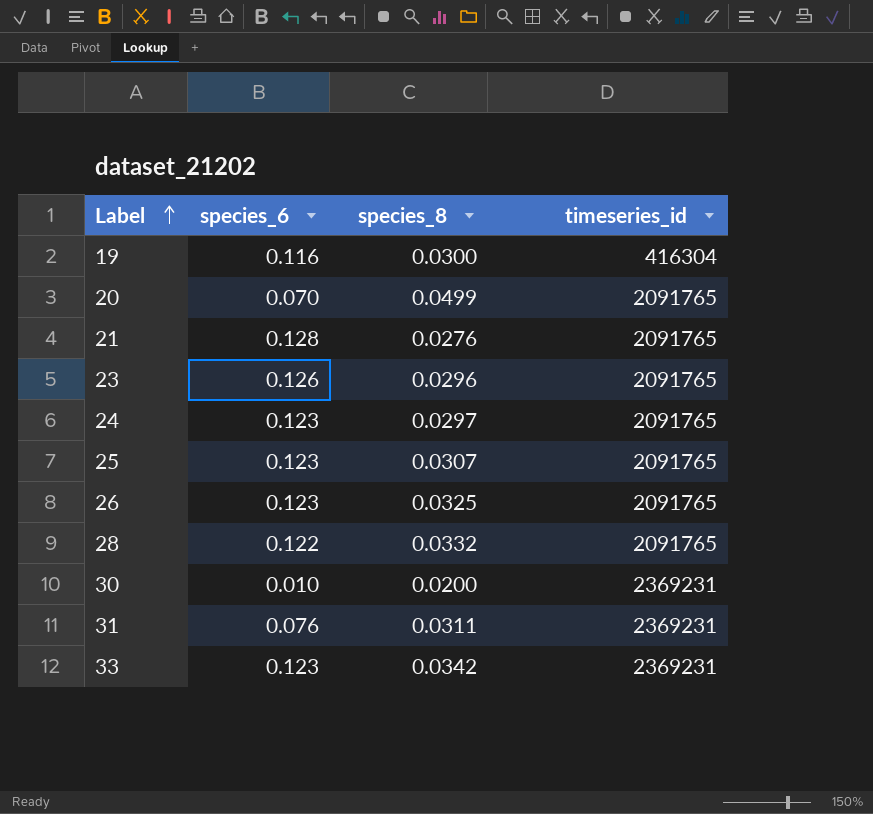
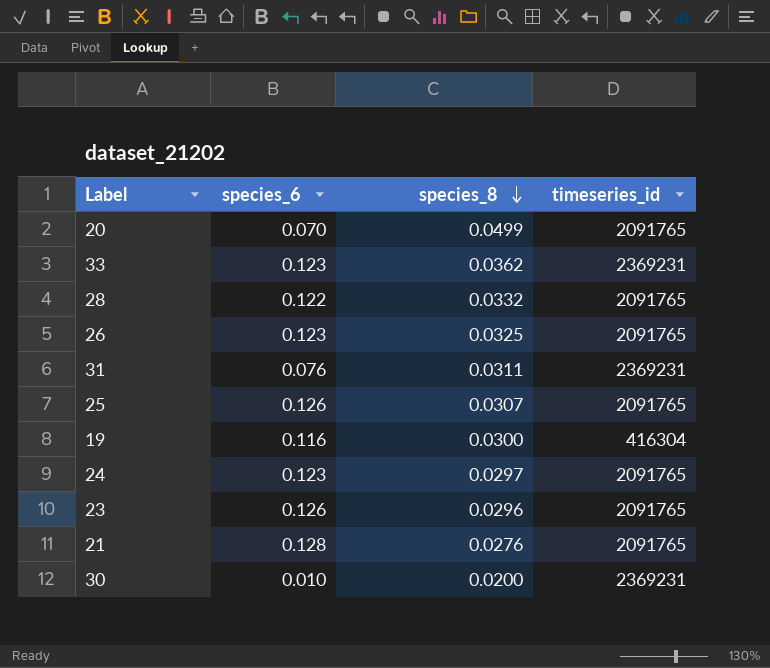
row order: Label ascending -> species_8 descending
33 | species_8: 0.0342 -> 0.0362
25 | species_6: 0.123 -> 0.126

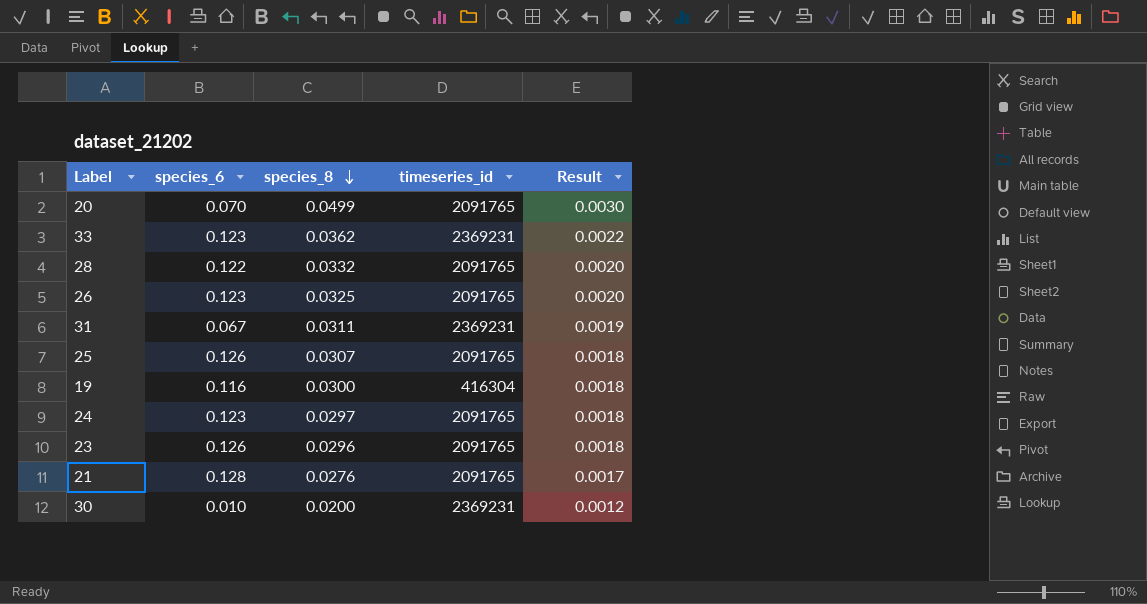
column Result | formula: none -> [species_8] * 0.06
31 | species_6: 0.076 -> 0.067

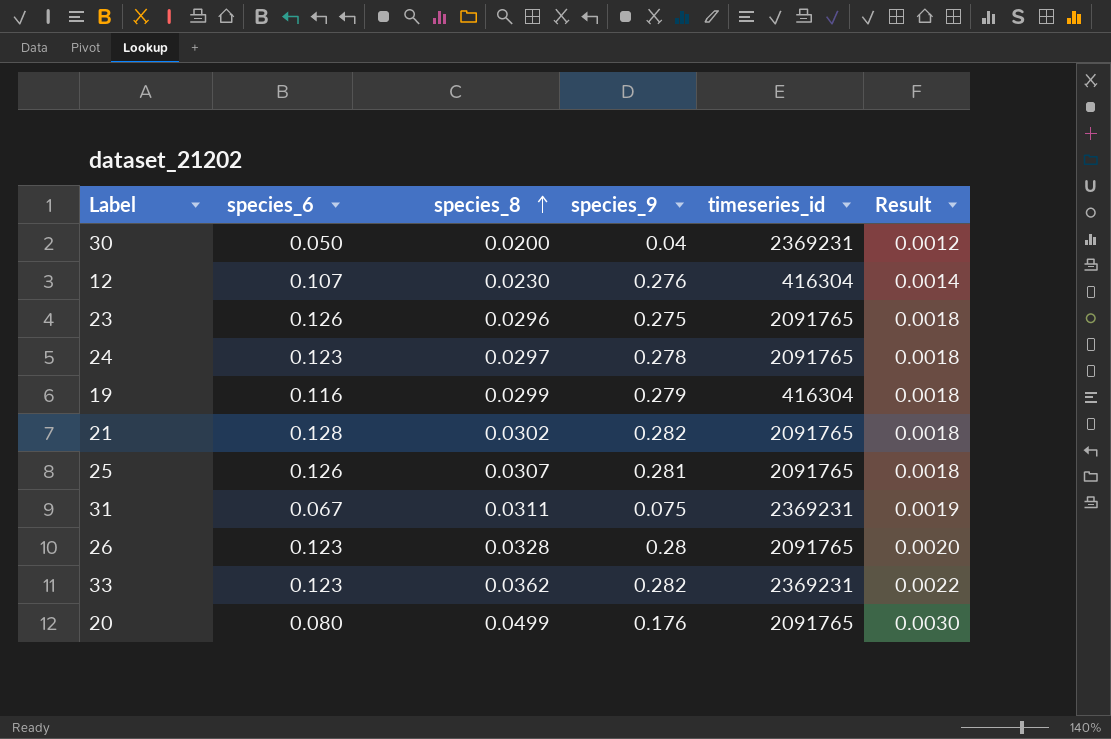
row order: species_8 descending -> species_8 ascending
column species_9 | position: none -> 4
row 28: 0.122 | 0.0332 | 2091765 | 0.0020 -> none
30 | species_6: 0.010 -> 0.050
row 12: none -> 0.107 | 0.0230 | 0.276 | 416304 | 0.0014
19 | species_8: 0.0300 -> 0.0299
21 | species_8: 0.0276 -> 0.0302
21 | Result: 0.0017 -> 0.0018
26 | species_8: 0.0325 -> 0.0328
20 | species_6: 0.070 -> 0.080

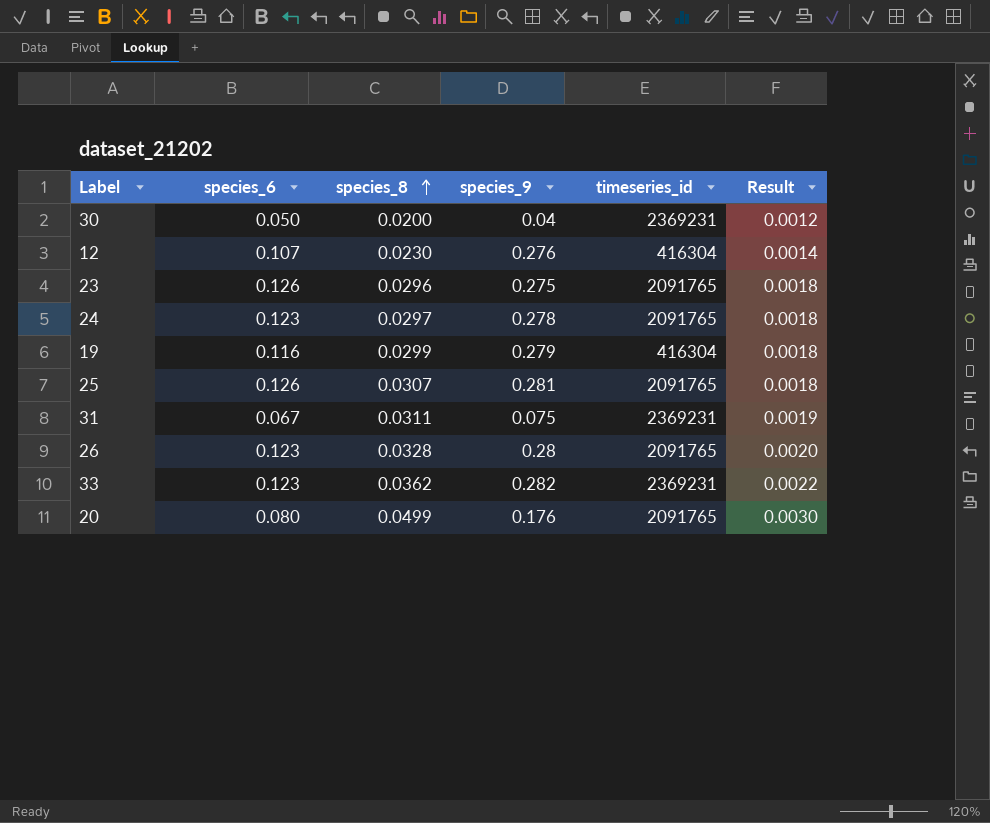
row 21: 0.128 | 0.0302 | 0.282 | 2091765 | 0.0018 -> none

